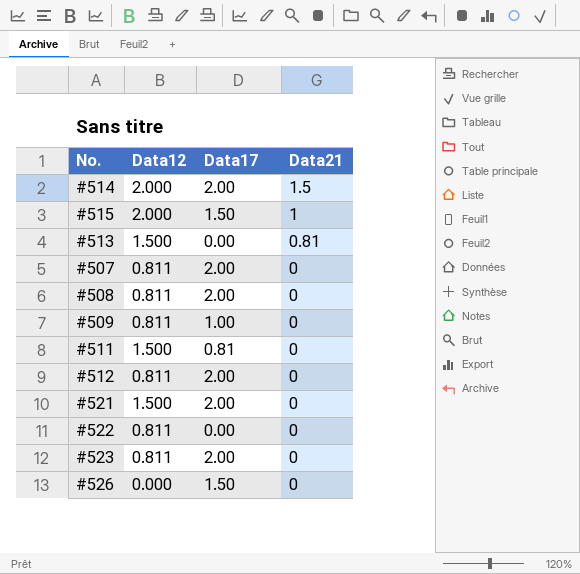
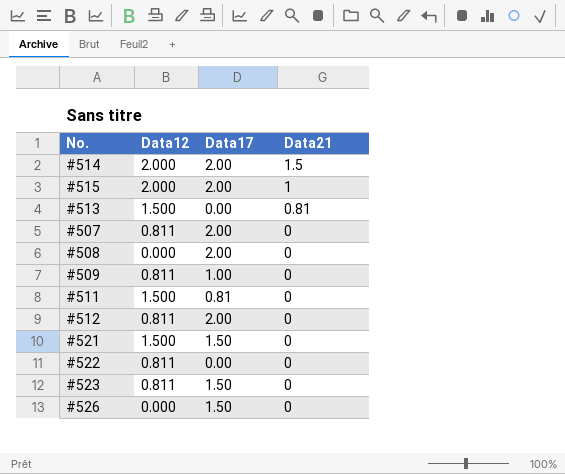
#515 | Data17: 1.50 -> 2.00
#508 | Data12: 0.811 -> 0.000
#521 | Data17: 2.00 -> 1.50
#523 | Data17: 2.00 -> 1.50

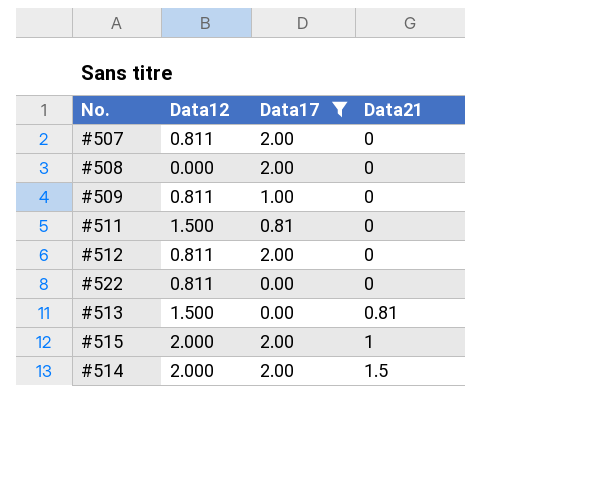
filter: none -> Data17 != 1.50
row order: Data21 descending -> Data21 ascending

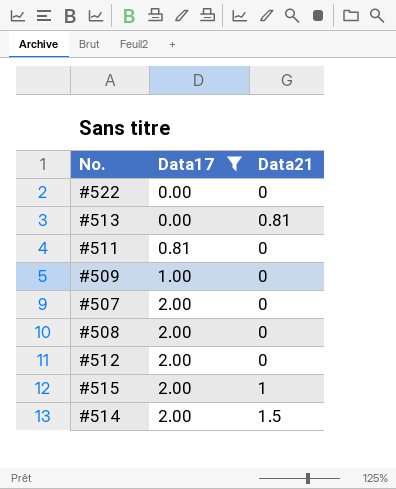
row order: Data21 ascending -> Data17 ascending
column Data12 | position: 2 -> none

